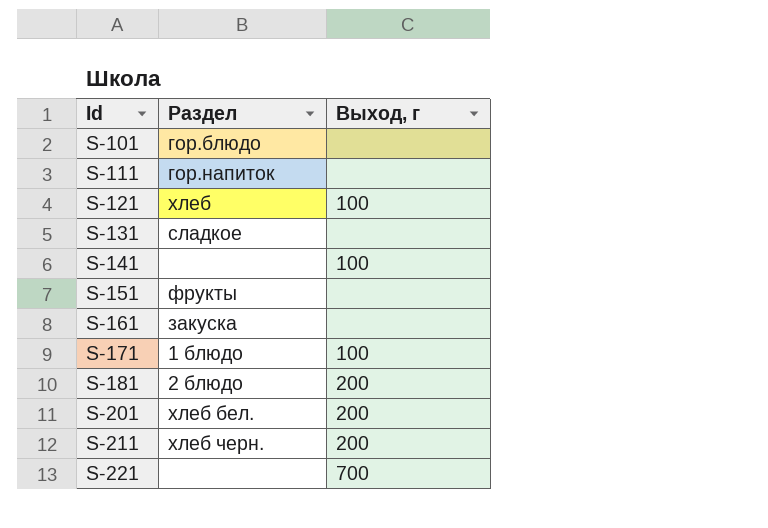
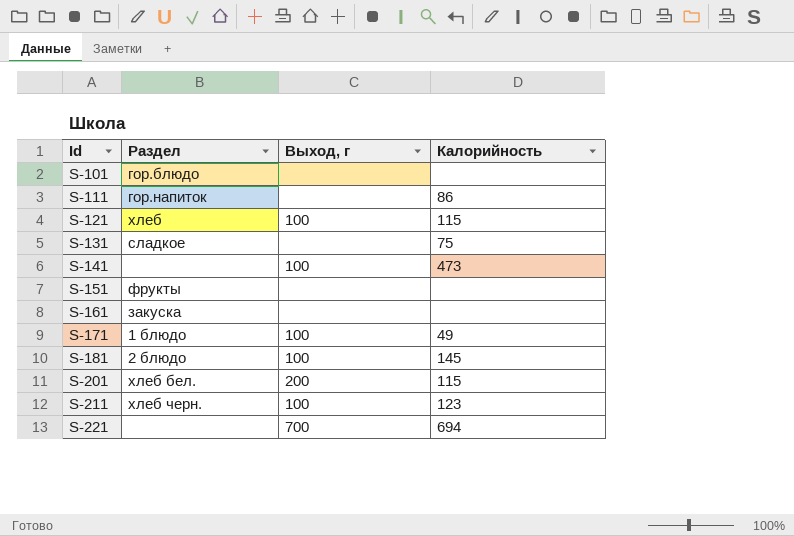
column Калорийность | position: none -> 4
S-181 | Выход, г: 200 -> 100
S-211 | Выход, г: 200 -> 100

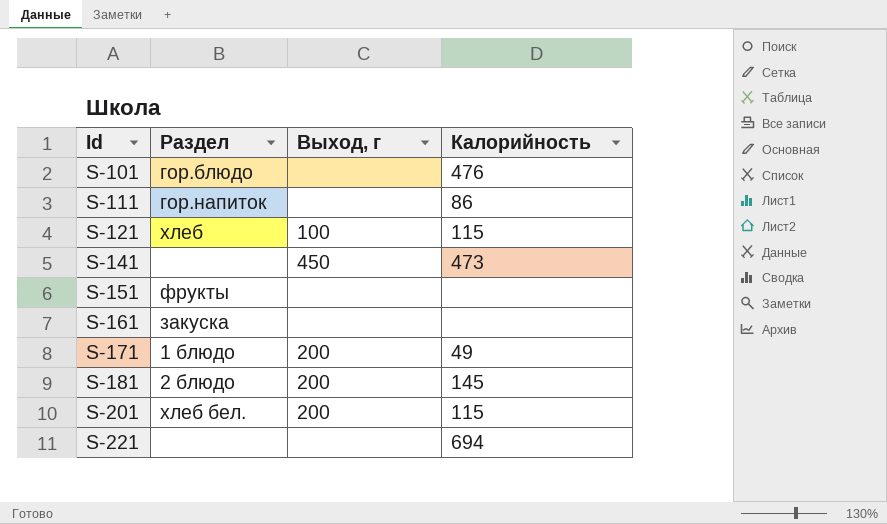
row S-131: сладкое | none | 75 -> none
row S-211: хлеб черн. | 100 | 123 -> none
S-101 | Калорийность: none -> 476
S-141 | Выход, г: 100 -> 450
S-171 | Выход, г: 100 -> 200
S-181 | Выход, г: 100 -> 200
S-221 | Выход, г: 700 -> none

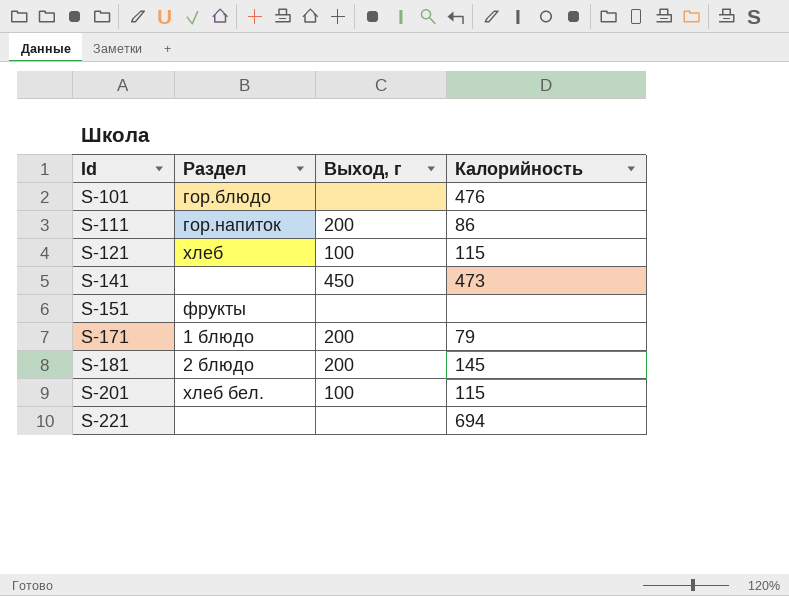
row S-161: закуска | none | none -> none
S-111 | Выход, г: none -> 200
S-171 | Калорийность: 49 -> 79
S-201 | Выход, г: 200 -> 100

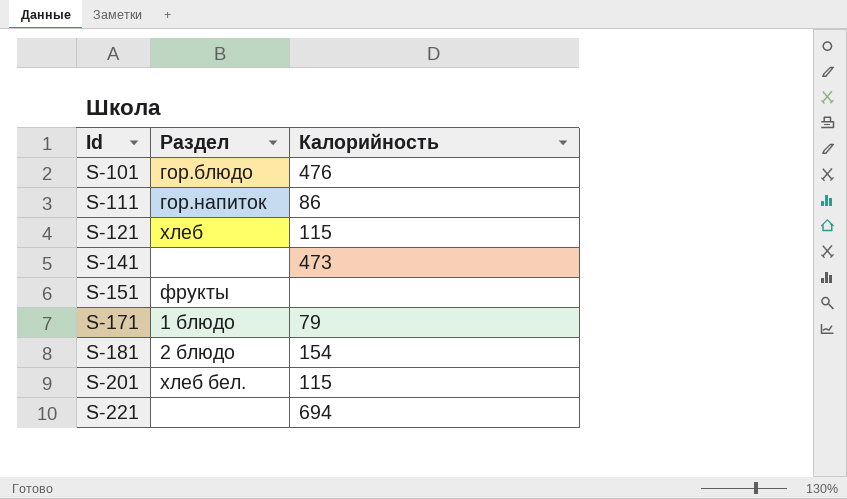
column Выход, г | position: 3 -> none
S-181 | Калорийность: 145 -> 154

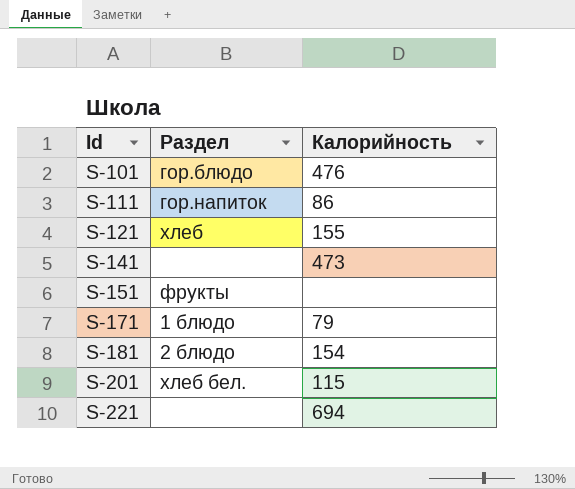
S-121 | Калорийность: 115 -> 155

